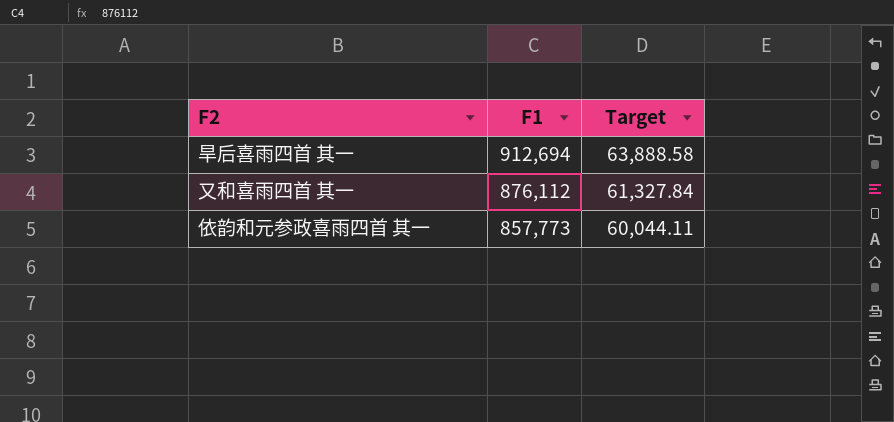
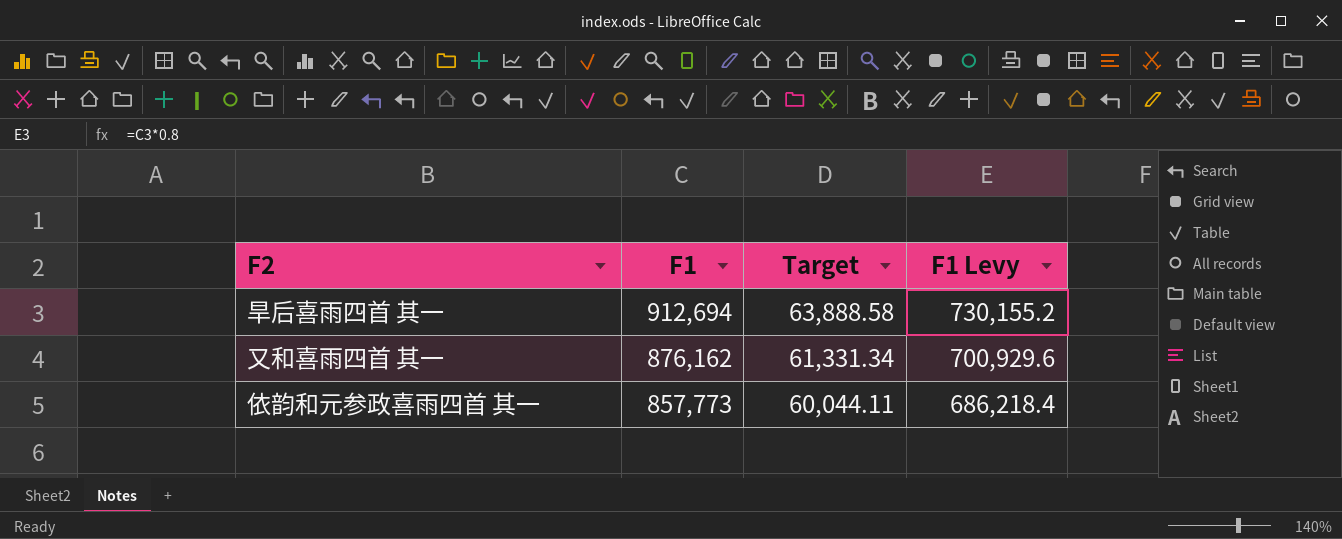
column F1 Levy | formula: none -> [F1] * 0.8
又和喜雨四首 其一 | F1: 876,112 -> 876,162
又和喜雨四首 其一 | Target: 61,327.84 -> 61,331.34

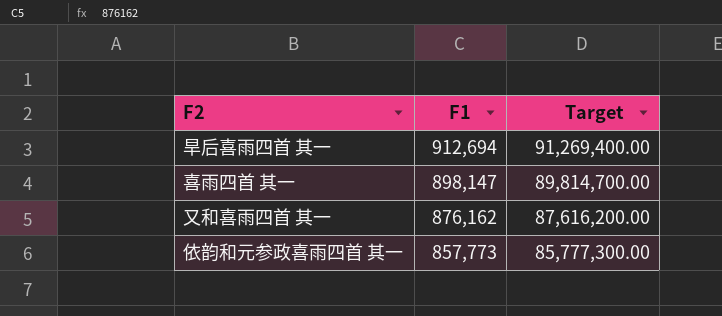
column F1 Levy | formula: [F1] * 0.8 -> none
column Target | formula: [F1] * 0.07 -> [F1] * 100
row 喜雨四首 其一: none -> 898,147 | 89,814,700.00

